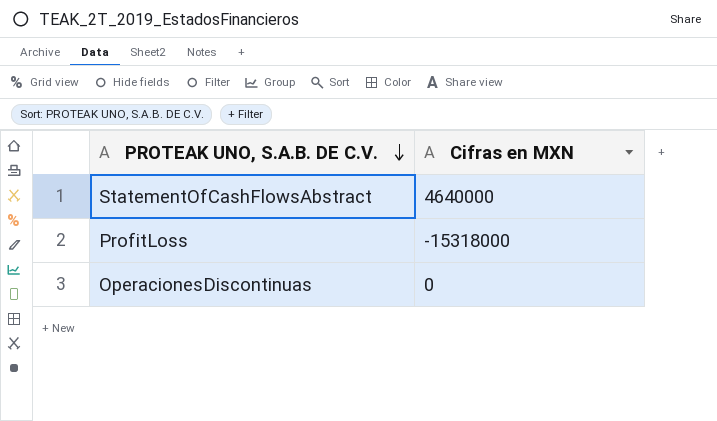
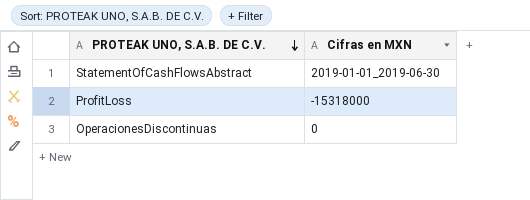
StatementOfCashFlowsAbstract | Cifras en MXN: 4640000 -> 2019-01-01_2019-06-30

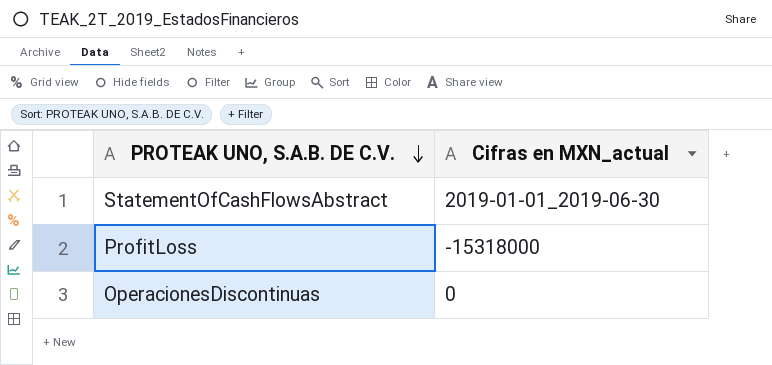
column name: Cifras en MXN -> Cifras en MXN_actual

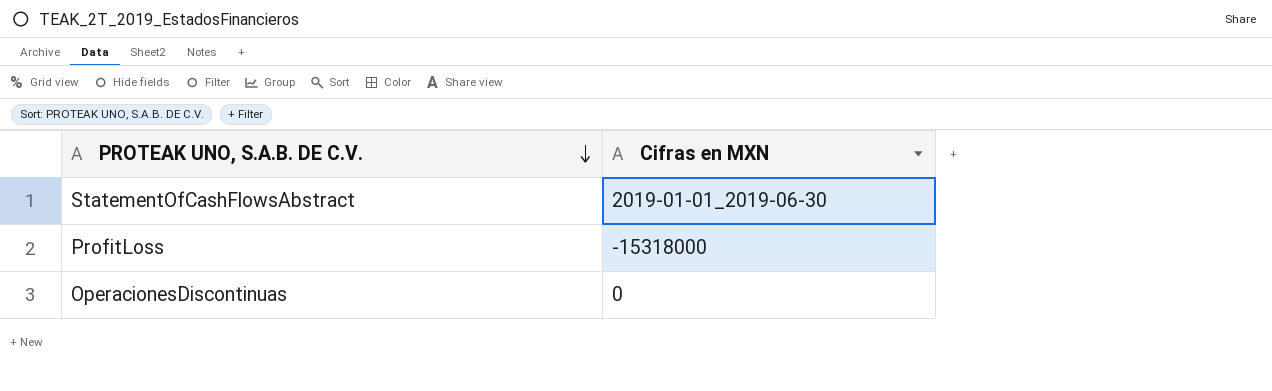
column name: Cifras en MXN_actual -> Cifras en MXN

